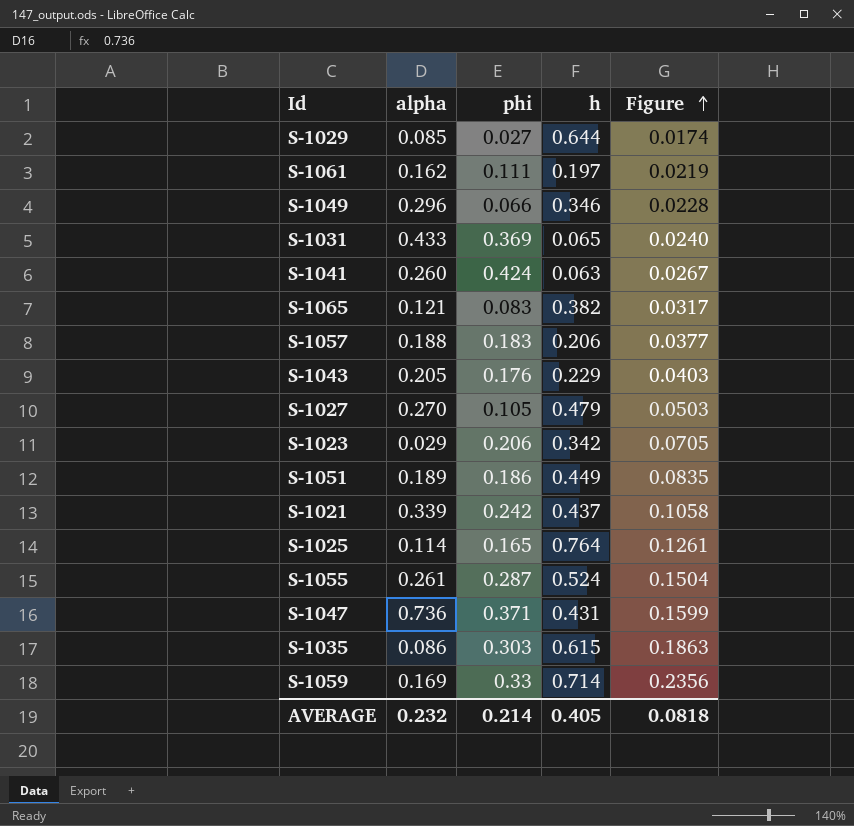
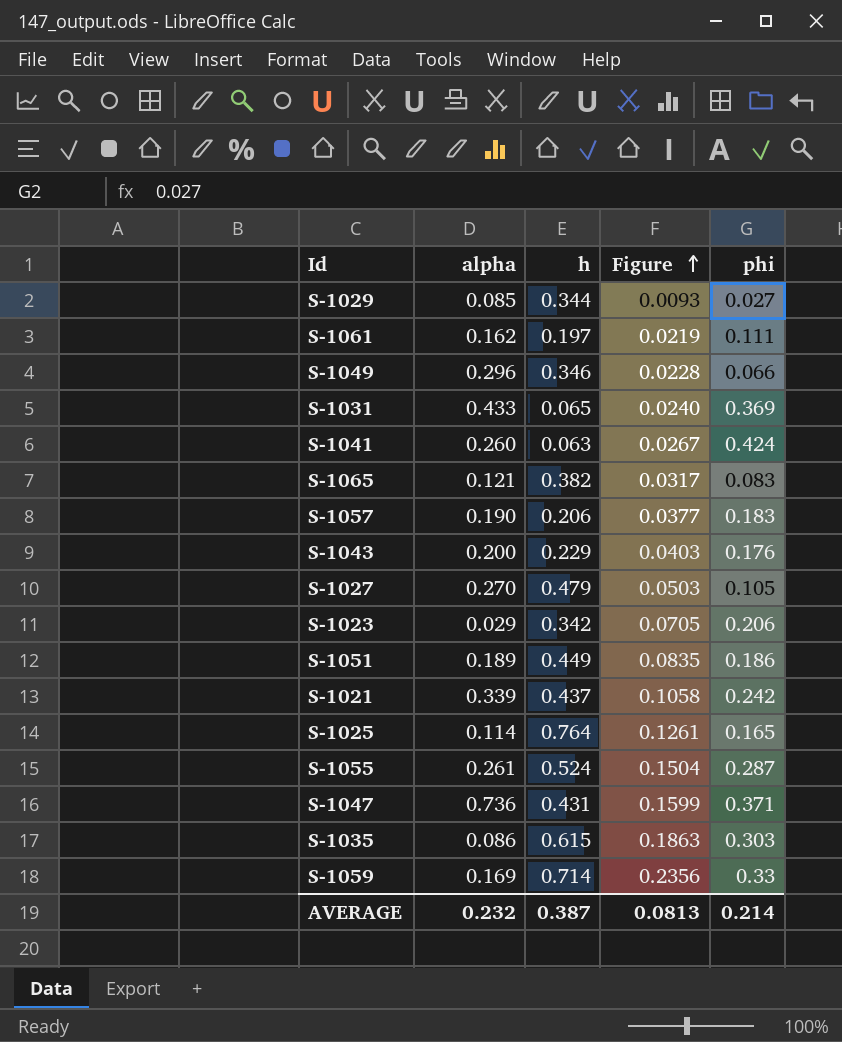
column phi | position: 3 -> 5
S-1029 | h: 0.644 -> 0.344
S-1029 | Figure: 0.0174 -> 0.0093
S-1057 | alpha: 0.188 -> 0.190
S-1043 | alpha: 0.205 -> 0.200
AVERAGE | h: 0.405 -> 0.387
AVERAGE | Figure: 0.0818 -> 0.0813

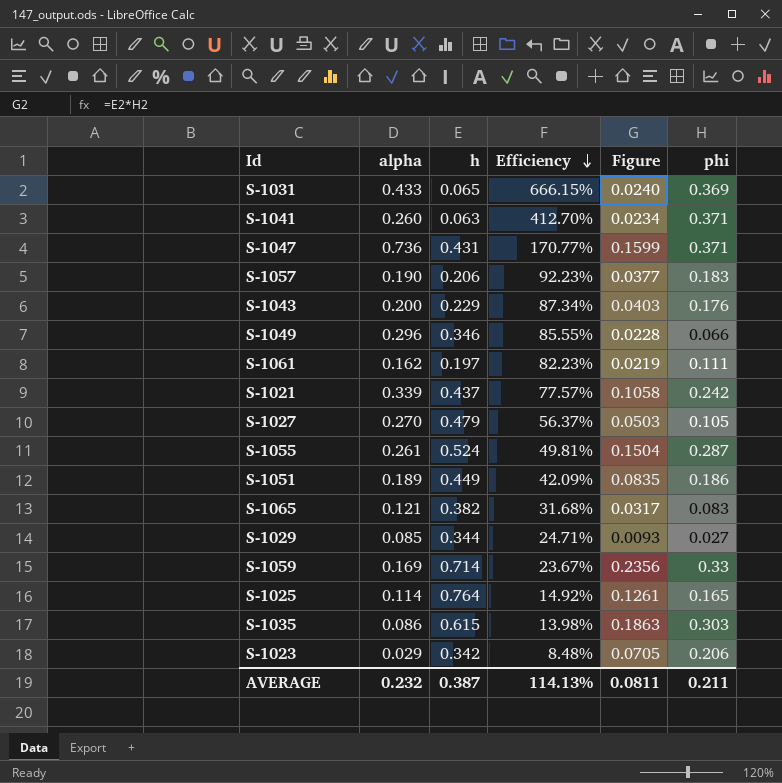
row order: Figure ascending -> Efficiency descending
column Efficiency | formula: none -> [alpha] / [h]
S-1041 | Figure: 0.0267 -> 0.0234
S-1041 | phi: 0.424 -> 0.371
AVERAGE | Figure: 0.0813 -> 0.0811
AVERAGE | phi: 0.214 -> 0.211

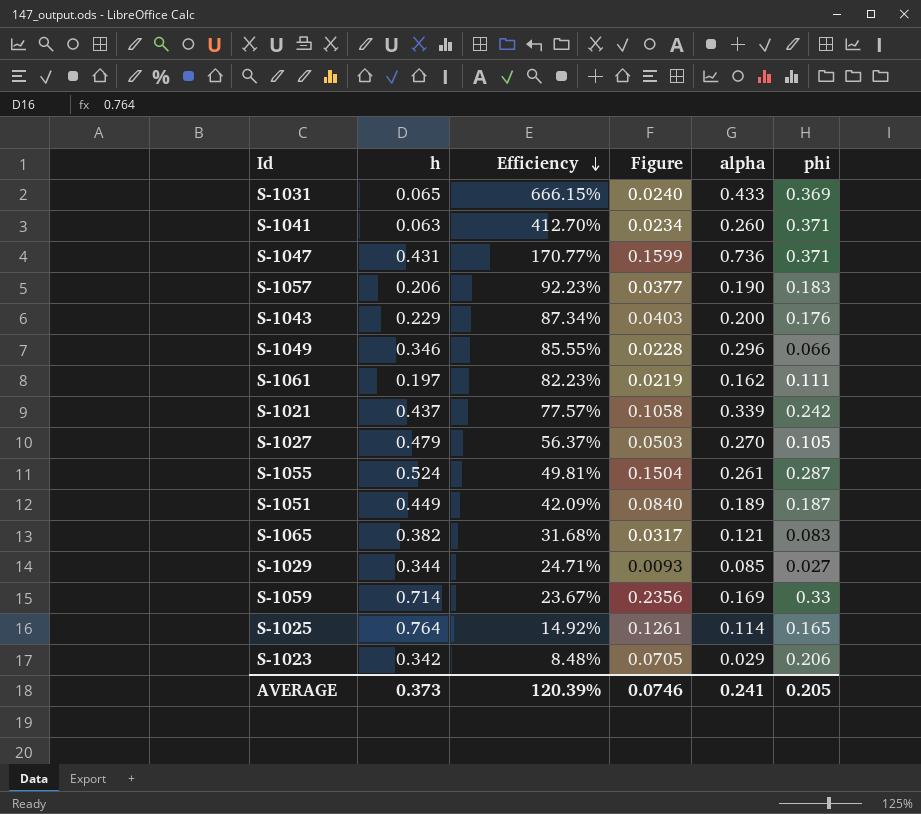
column alpha | position: 2 -> 5
row S-1035: 0.086 | 0.615 | 13.98% | 0.1863 | 0.303 -> none
S-1051 | Figure: 0.0835 -> 0.0840
S-1051 | phi: 0.186 -> 0.187
AVERAGE | h: 0.387 -> 0.373
AVERAGE | Efficiency: 114.13% -> 120.39%
AVERAGE | Figure: 0.0811 -> 0.0746
AVERAGE | alpha: 0.232 -> 0.241
AVERAGE | phi: 0.211 -> 0.205

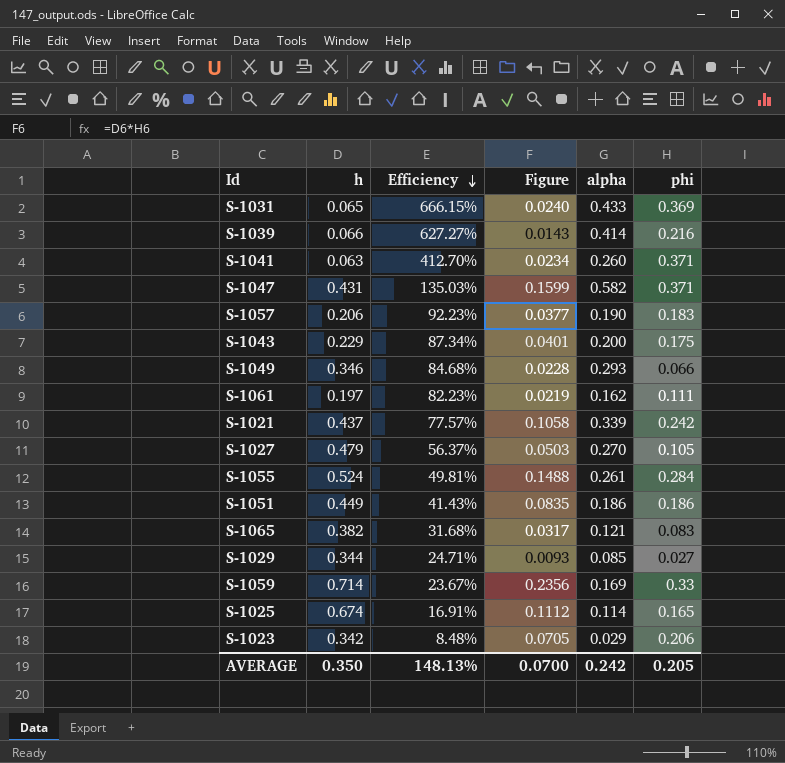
row S-1039: none -> 0.066 | 627.27% | 0.0143 | 0.414 | 0.216
S-1047 | Efficiency: 170.77% -> 135.03%
S-1047 | alpha: 0.736 -> 0.582
S-1043 | Figure: 0.0403 -> 0.0401
S-1043 | phi: 0.176 -> 0.175
S-1049 | Efficiency: 85.55% -> 84.68%
S-1049 | alpha: 0.296 -> 0.293
S-1055 | Figure: 0.1504 -> 0.1488
S-1055 | phi: 0.287 -> 0.284
S-1051 | Efficiency: 42.09% -> 41.43%
S-1051 | Figure: 0.0840 -> 0.0835
S-1051 | alpha: 0.189 -> 0.186
S-1051 | phi: 0.187 -> 0.186
S-1025 | h: 0.764 -> 0.674
S-1025 | Efficiency: 14.92% -> 16.91%
S-1025 | Figure: 0.1261 -> 0.1112
AVERAGE | h: 0.373 -> 0.350
AVERAGE | Efficiency: 120.39% -> 148.13%
AVERAGE | Figure: 0.0746 -> 0.0700
AVERAGE | alpha: 0.241 -> 0.242

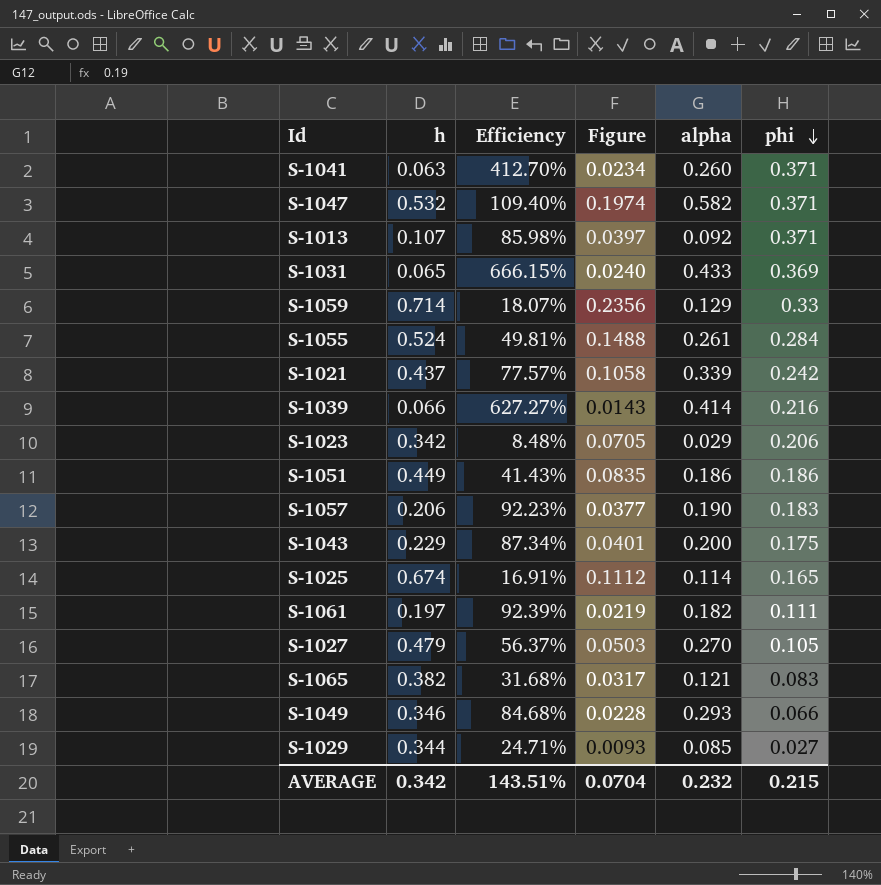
row order: Efficiency descending -> phi descending
S-1047 | h: 0.431 -> 0.532
S-1047 | Efficiency: 135.03% -> 109.40%
S-1047 | Figure: 0.1599 -> 0.1974
row S-1013: none -> 0.107 | 85.98% | 0.0397 | 0.092 | 0.371
S-1059 | Efficiency: 23.67% -> 18.07%
S-1059 | alpha: 0.169 -> 0.129
S-1061 | Efficiency: 82.23% -> 92.39%
S-1061 | alpha: 0.162 -> 0.182
AVERAGE | h: 0.350 -> 0.342
AVERAGE | Efficiency: 148.13% -> 143.51%
AVERAGE | Figure: 0.0700 -> 0.0704
AVERAGE | alpha: 0.242 -> 0.232
AVERAGE | phi: 0.205 -> 0.215

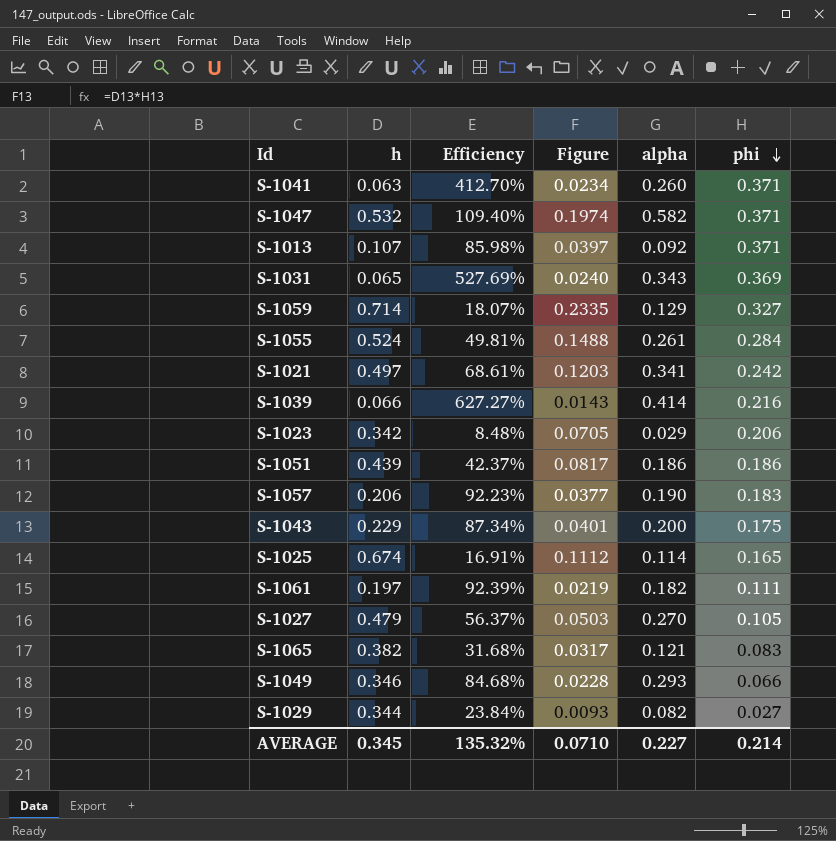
S-1031 | Efficiency: 666.15% -> 527.69%
S-1031 | alpha: 0.433 -> 0.343
S-1059 | Figure: 0.2356 -> 0.2335
S-1059 | phi: 0.33 -> 0.327
S-1021 | h: 0.437 -> 0.497
S-1021 | Efficiency: 77.57% -> 68.61%
S-1021 | Figure: 0.1058 -> 0.1203
S-1021 | alpha: 0.339 -> 0.341
S-1051 | h: 0.449 -> 0.439
S-1051 | Efficiency: 41.43% -> 42.37%
S-1051 | Figure: 0.0835 -> 0.0817
S-1029 | Efficiency: 24.71% -> 23.84%
S-1029 | alpha: 0.085 -> 0.082
AVERAGE | h: 0.342 -> 0.345
AVERAGE | Efficiency: 143.51% -> 135.32%
AVERAGE | Figure: 0.0704 -> 0.0710
AVERAGE | alpha: 0.232 -> 0.227
AVERAGE | phi: 0.215 -> 0.214

